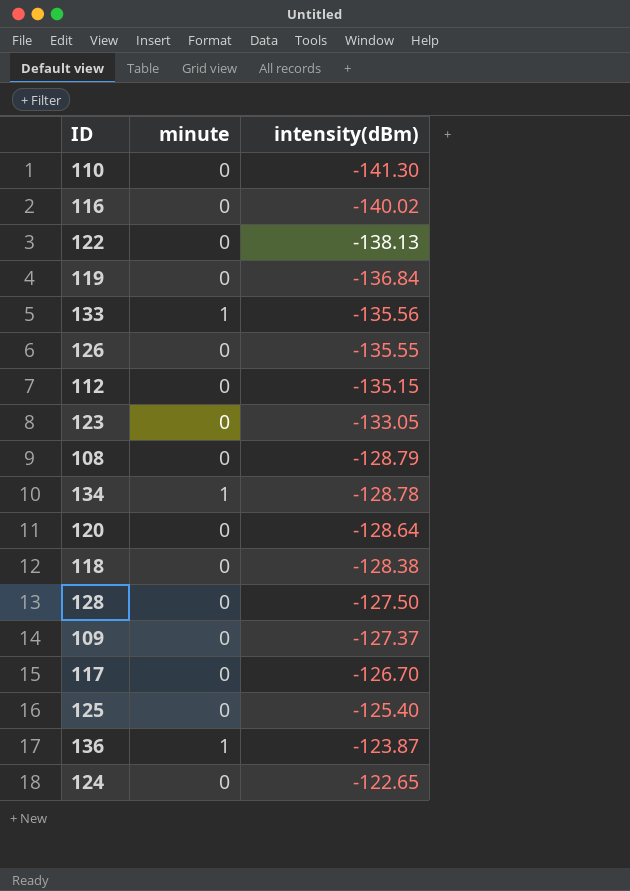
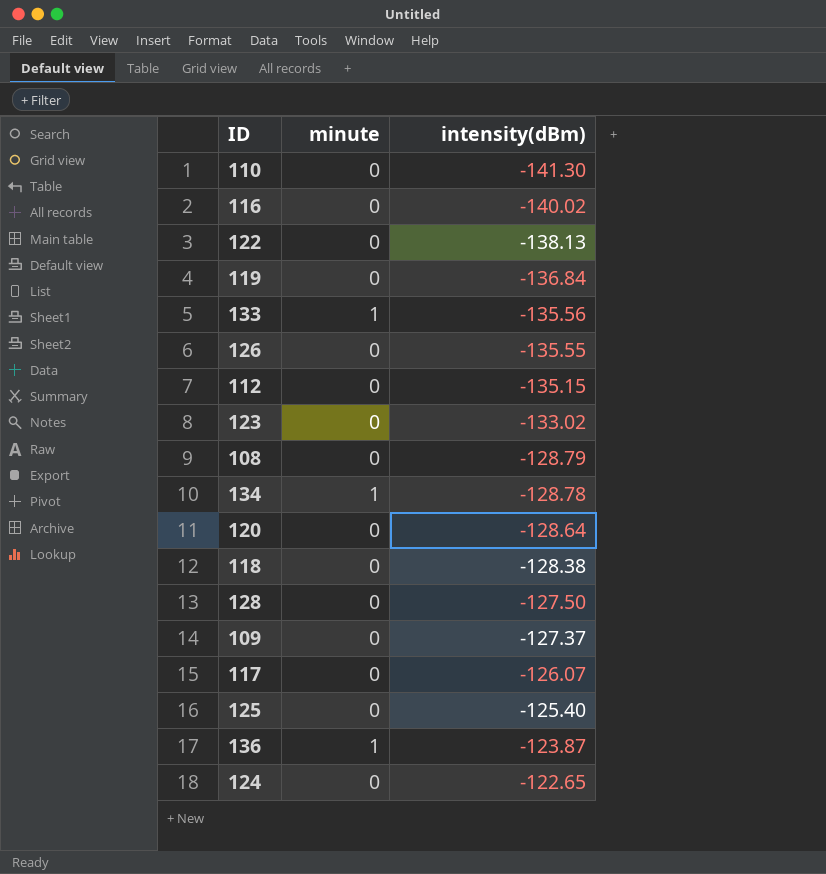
123 | intensity(dBm): -133.05 -> -133.02
117 | intensity(dBm): -126.70 -> -126.07

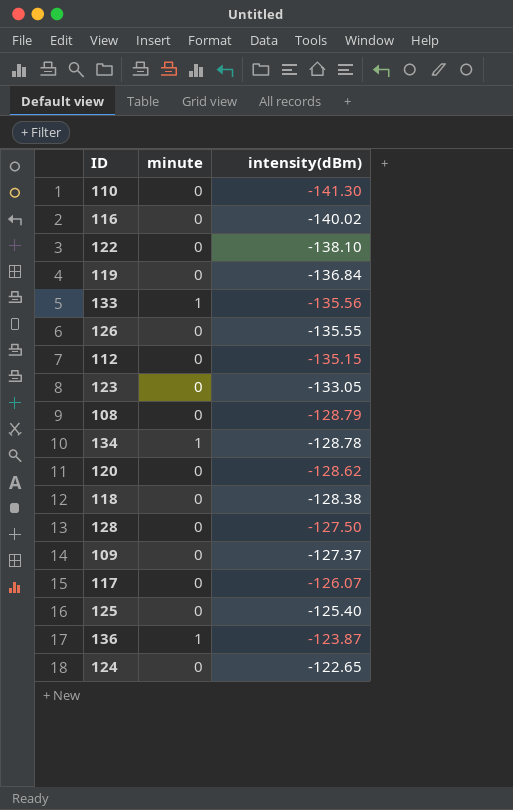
122 | intensity(dBm): -138.13 -> -138.10
123 | intensity(dBm): -133.02 -> -133.05
120 | intensity(dBm): -128.64 -> -128.62

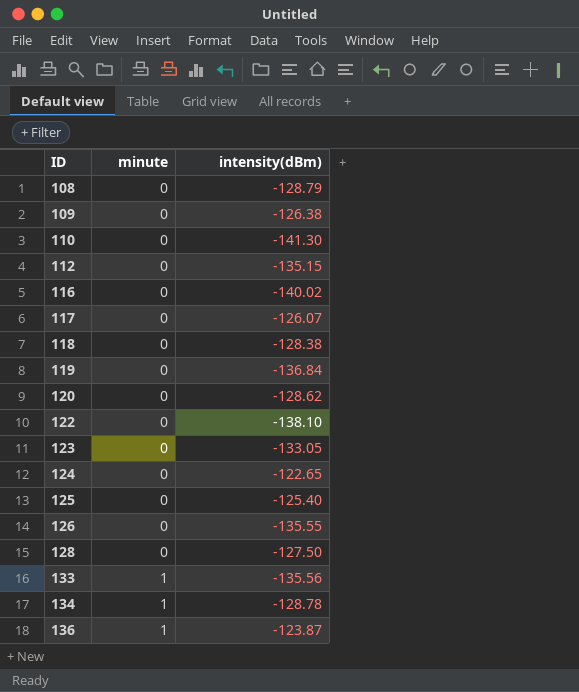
row order: intensity(dBm) ascending -> ID ascending
109 | intensity(dBm): -127.37 -> -126.38

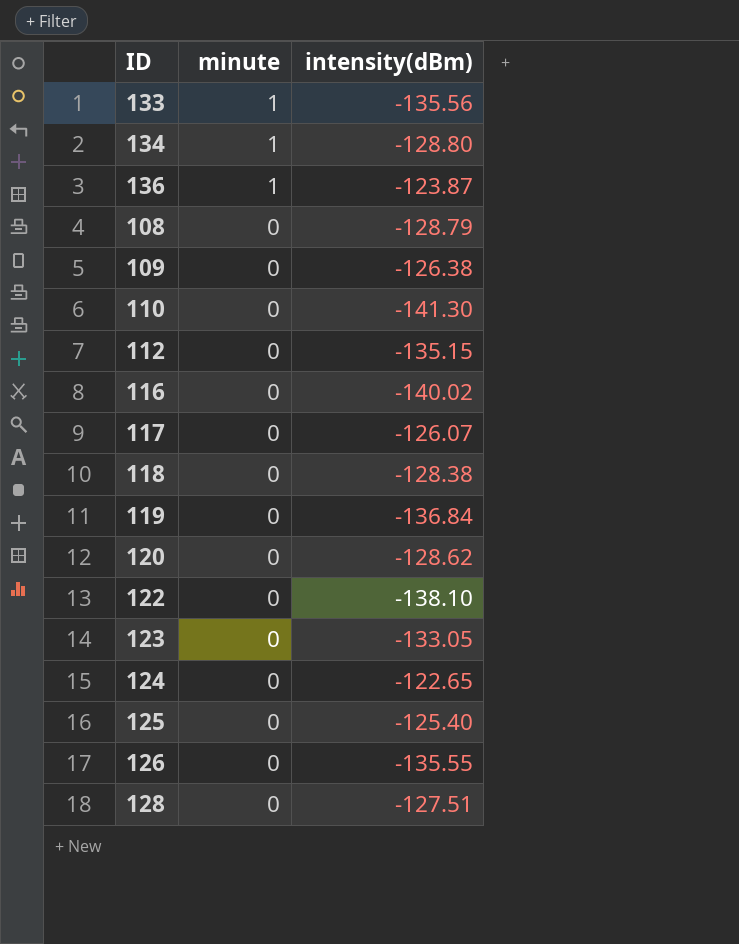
row order: ID ascending -> minute descending
134 | intensity(dBm): -128.78 -> -128.80
128 | intensity(dBm): -127.50 -> -127.51

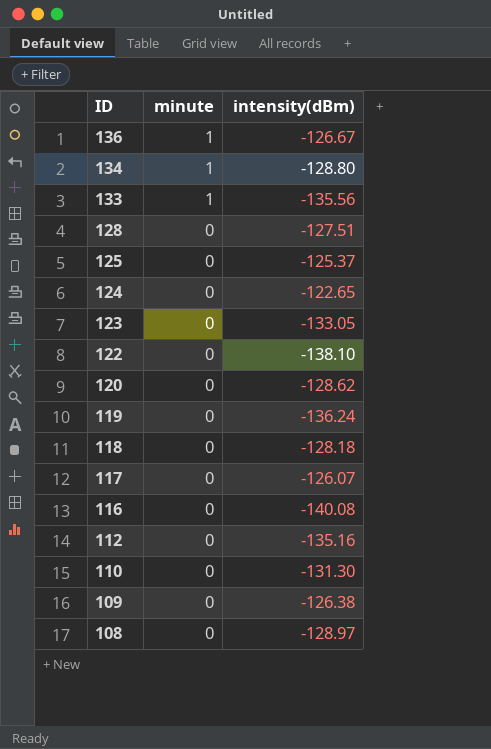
row order: minute descending -> ID descending
row 126: 0 | -135.55 -> none
136 | intensity(dBm): -123.87 -> -126.67
125 | intensity(dBm): -125.40 -> -125.37
119 | intensity(dBm): -136.84 -> -136.24
118 | intensity(dBm): -128.38 -> -128.18
116 | intensity(dBm): -140.02 -> -140.08
112 | intensity(dBm): -135.15 -> -135.16
110 | intensity(dBm): -141.30 -> -131.30
108 | intensity(dBm): -128.79 -> -128.97

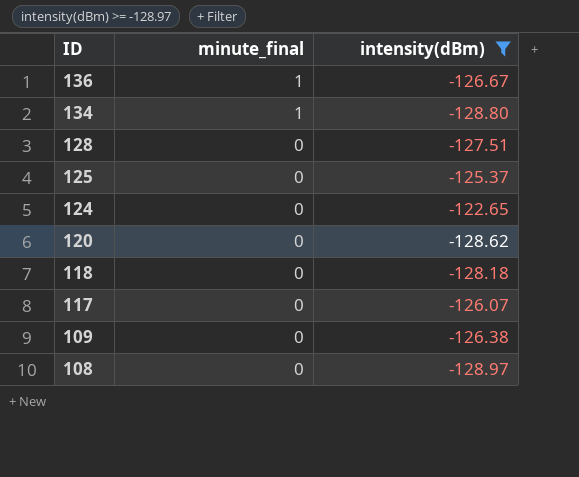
filter: none -> intensity(dBm) >= -128.97
column name: minute -> minute_final

